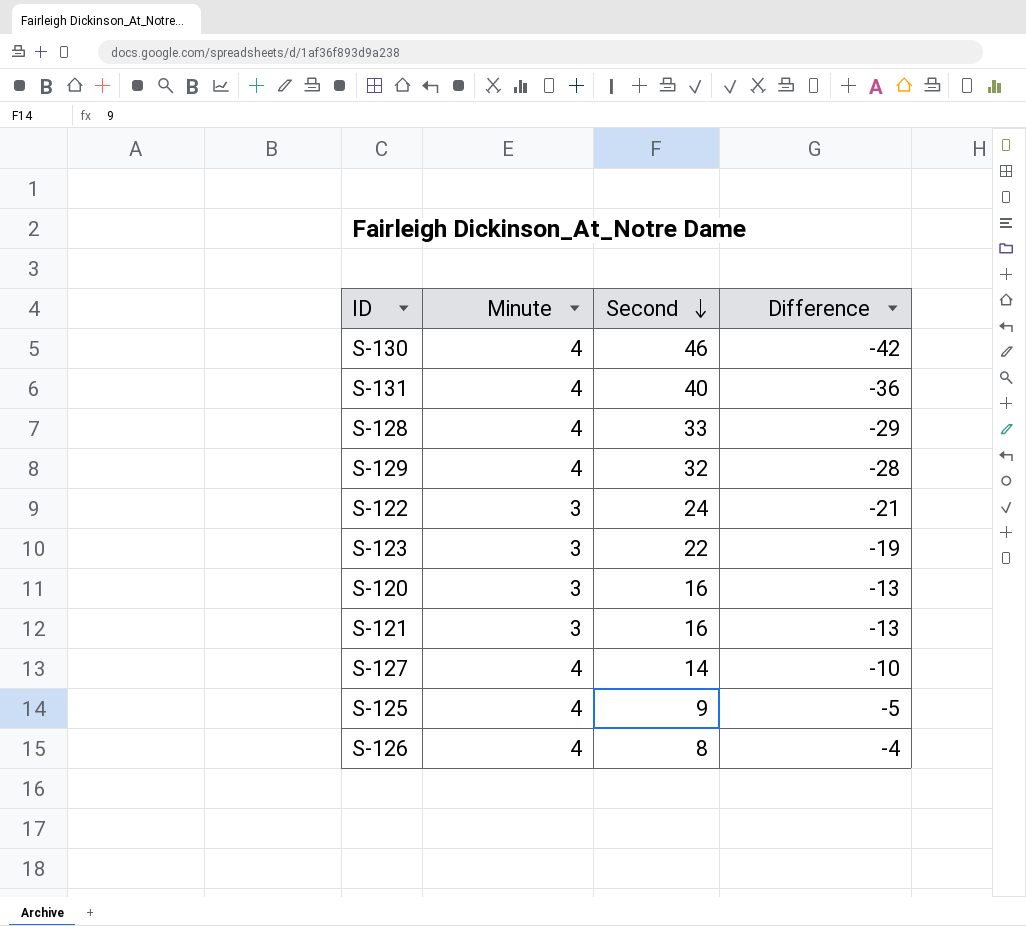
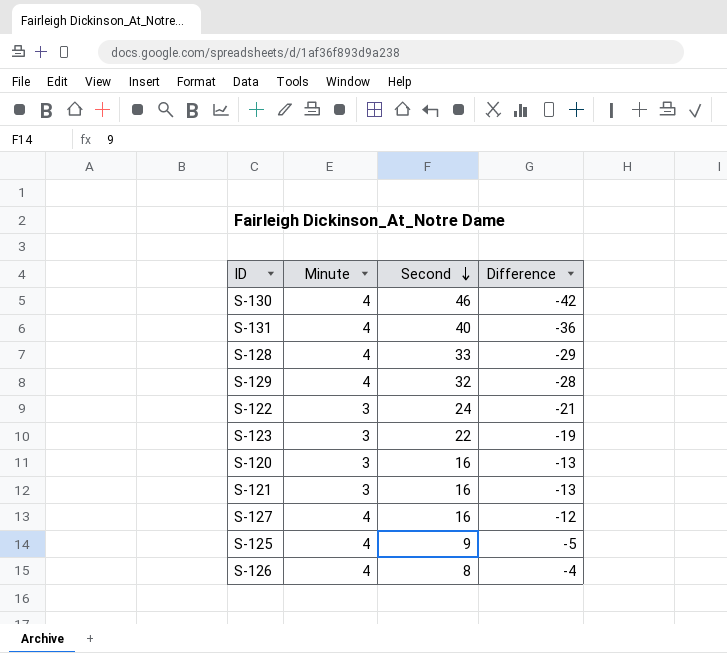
S-127 | Second: 14 -> 16
S-127 | Difference: -10 -> -12

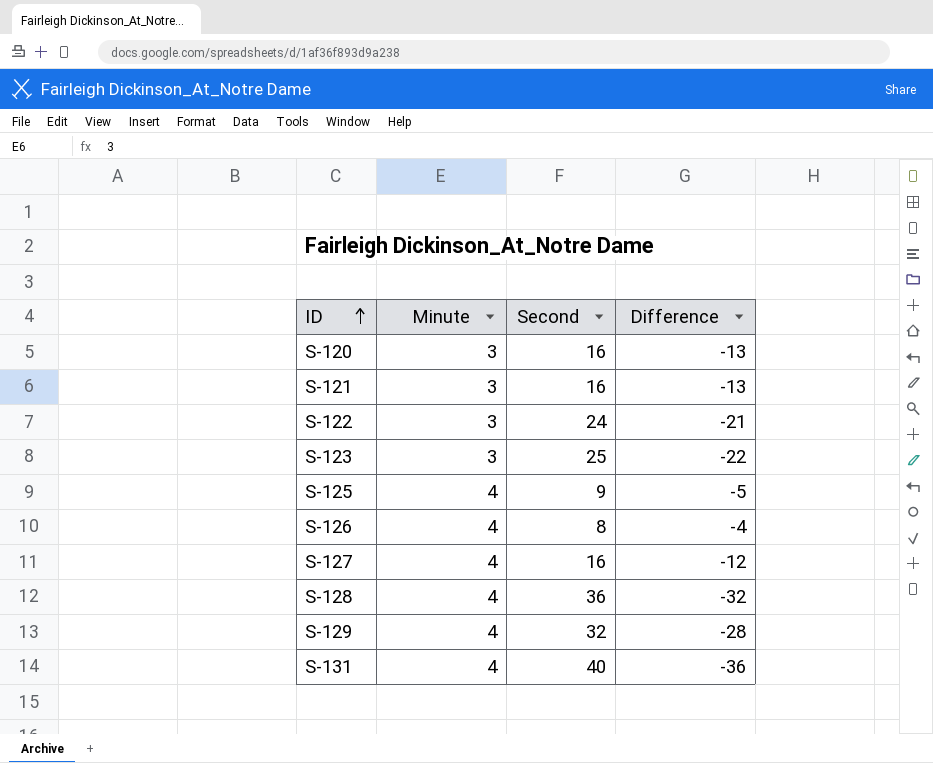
row order: Second descending -> ID ascending
row S-130: 4 | 46 | -42 -> none
S-123 | Second: 22 -> 25
S-123 | Difference: -19 -> -22
S-128 | Second: 33 -> 36
S-128 | Difference: -29 -> -32

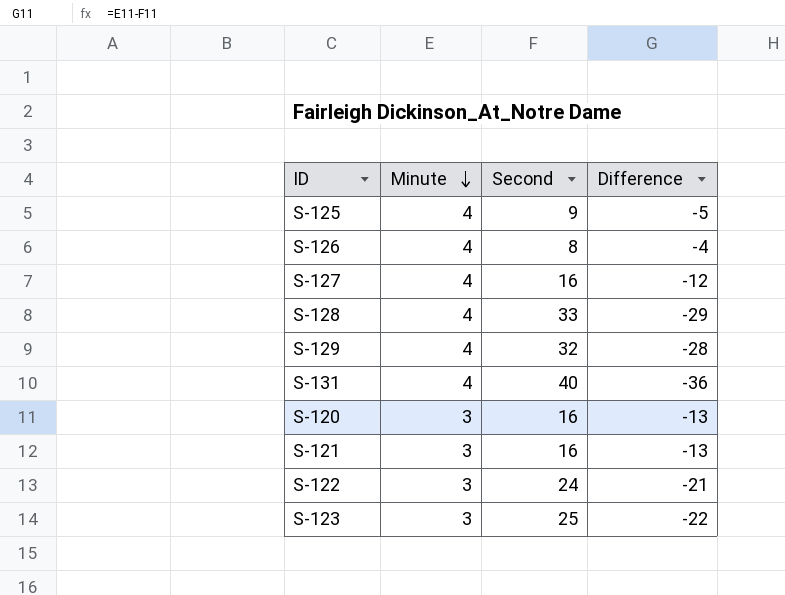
row order: ID ascending -> Minute descending
S-128 | Second: 36 -> 33
S-128 | Difference: -32 -> -29

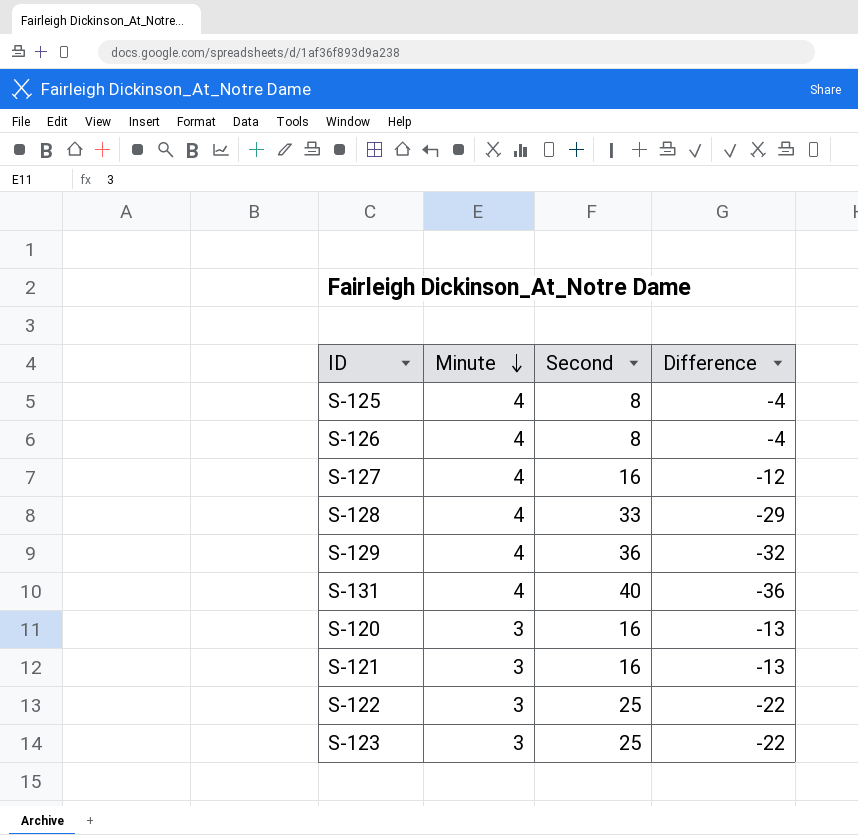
S-125 | Second: 9 -> 8
S-125 | Difference: -5 -> -4
S-129 | Second: 32 -> 36
S-129 | Difference: -28 -> -32
S-122 | Second: 24 -> 25
S-122 | Difference: -21 -> -22

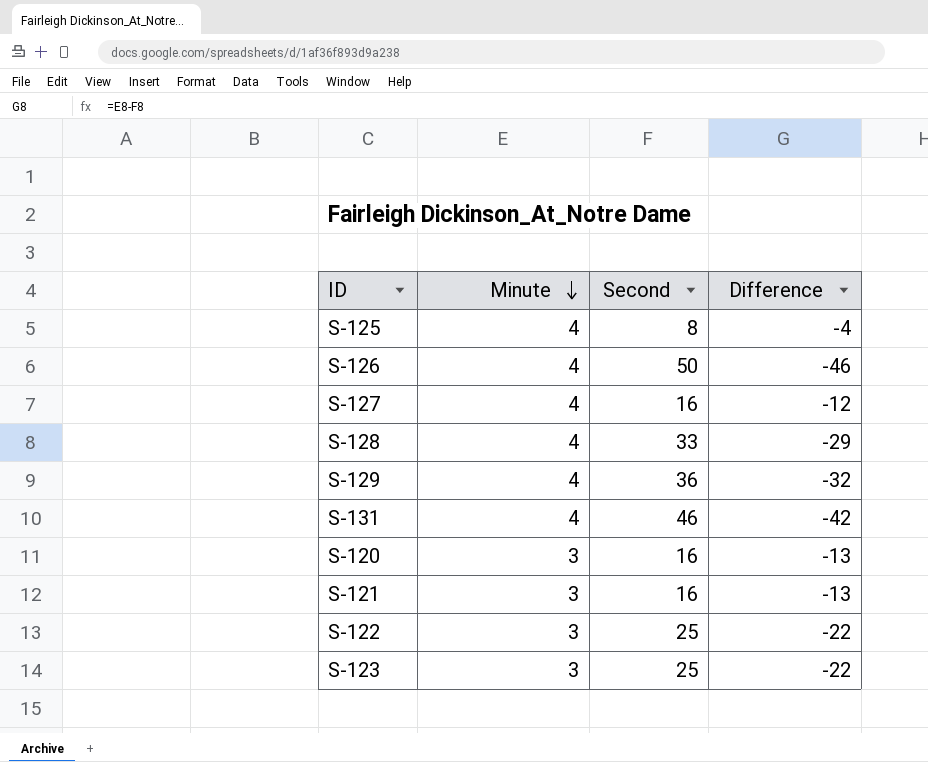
S-126 | Second: 8 -> 50
S-126 | Difference: -4 -> -46
S-131 | Second: 40 -> 46
S-131 | Difference: -36 -> -42

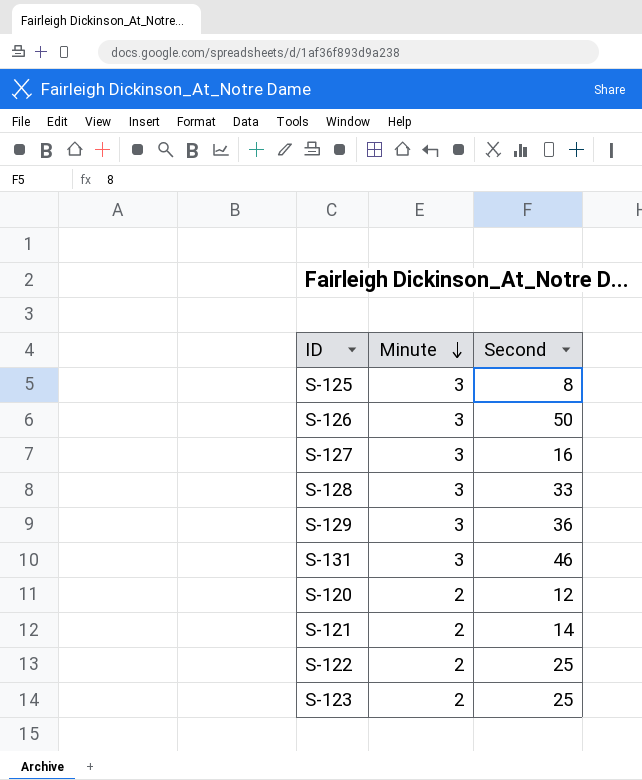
column Difference | formula: [Minute] - [Second] -> none
S-125 | Minute: 4 -> 3
S-126 | Minute: 4 -> 3
S-127 | Minute: 4 -> 3
S-128 | Minute: 4 -> 3
S-129 | Minute: 4 -> 3
S-131 | Minute: 4 -> 3
S-120 | Minute: 3 -> 2
S-120 | Second: 16 -> 12
S-121 | Minute: 3 -> 2
S-121 | Second: 16 -> 14
S-122 | Minute: 3 -> 2
S-123 | Minute: 3 -> 2

